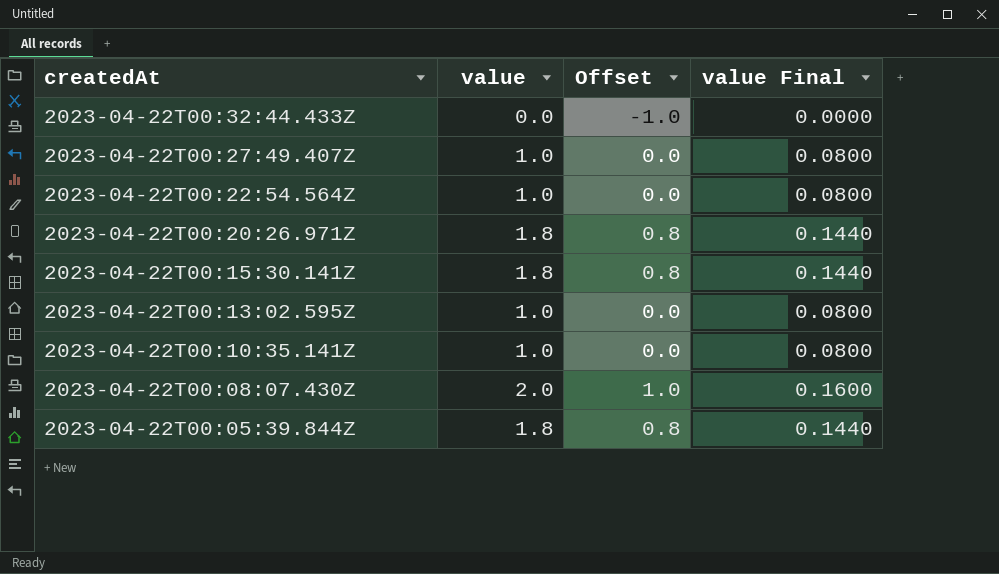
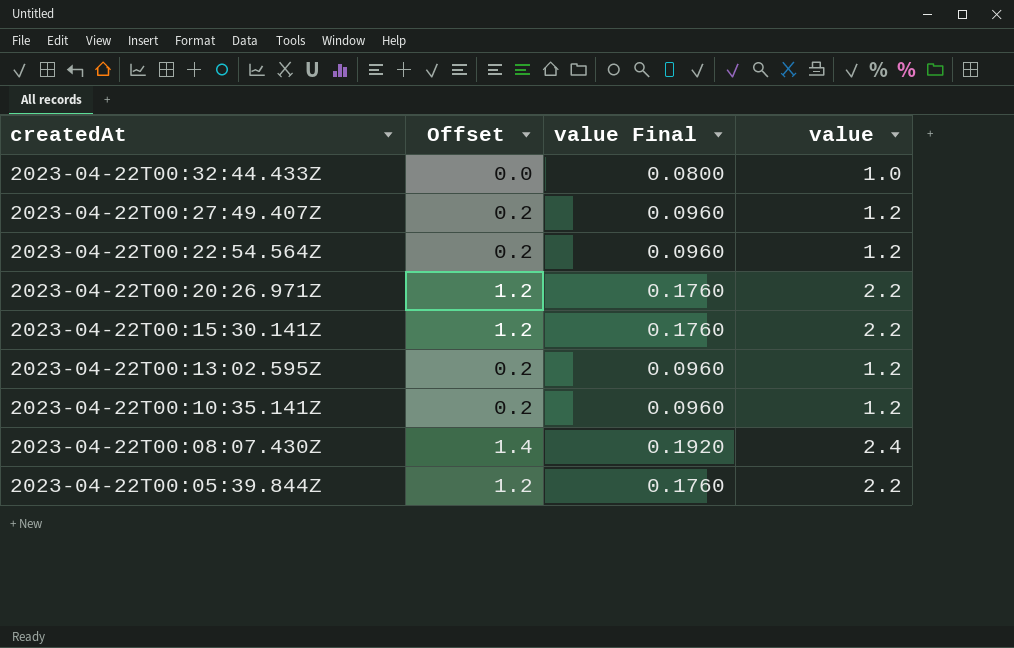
column value | position: 2 -> 4
2023-04-22T00:32:44.433Z | Offset: -1.0 -> 0.0
2023-04-22T00:32:44.433Z | value Final: 0.0000 -> 0.0800
2023-04-22T00:32:44.433Z | value: 0.0 -> 1.0
2023-04-22T00:27:49.407Z | Offset: 0.0 -> 0.2
2023-04-22T00:27:49.407Z | value Final: 0.0800 -> 0.0960
2023-04-22T00:27:49.407Z | value: 1.0 -> 1.2
2023-04-22T00:22:54.564Z | Offset: 0.0 -> 0.2
2023-04-22T00:22:54.564Z | value Final: 0.0800 -> 0.0960
2023-04-22T00:22:54.564Z | value: 1.0 -> 1.2
2023-04-22T00:20:26.971Z | Offset: 0.8 -> 1.2
2023-04-22T00:20:26.971Z | value Final: 0.1440 -> 0.1760
2023-04-22T00:20:26.971Z | value: 1.8 -> 2.2
2023-04-22T00:15:30.141Z | Offset: 0.8 -> 1.2
2023-04-22T00:15:30.141Z | value Final: 0.1440 -> 0.1760
2023-04-22T00:15:30.141Z | value: 1.8 -> 2.2
2023-04-22T00:13:02.595Z | Offset: 0.0 -> 0.2
2023-04-22T00:13:02.595Z | value Final: 0.0800 -> 0.0960
2023-04-22T00:13:02.595Z | value: 1.0 -> 1.2
2023-04-22T00:10:35.141Z | Offset: 0.0 -> 0.2
2023-04-22T00:10:35.141Z | value Final: 0.0800 -> 0.0960
2023-04-22T00:10:35.141Z | value: 1.0 -> 1.2
2023-04-22T00:08:07.430Z | Offset: 1.0 -> 1.4
2023-04-22T00:08:07.430Z | value Final: 0.1600 -> 0.1920
2023-04-22T00:08:07.430Z | value: 2.0 -> 2.4
2023-04-22T00:05:39.844Z | Offset: 0.8 -> 1.2
2023-04-22T00:05:39.844Z | value Final: 0.1440 -> 0.1760
2023-04-22T00:05:39.844Z | value: 1.8 -> 2.2

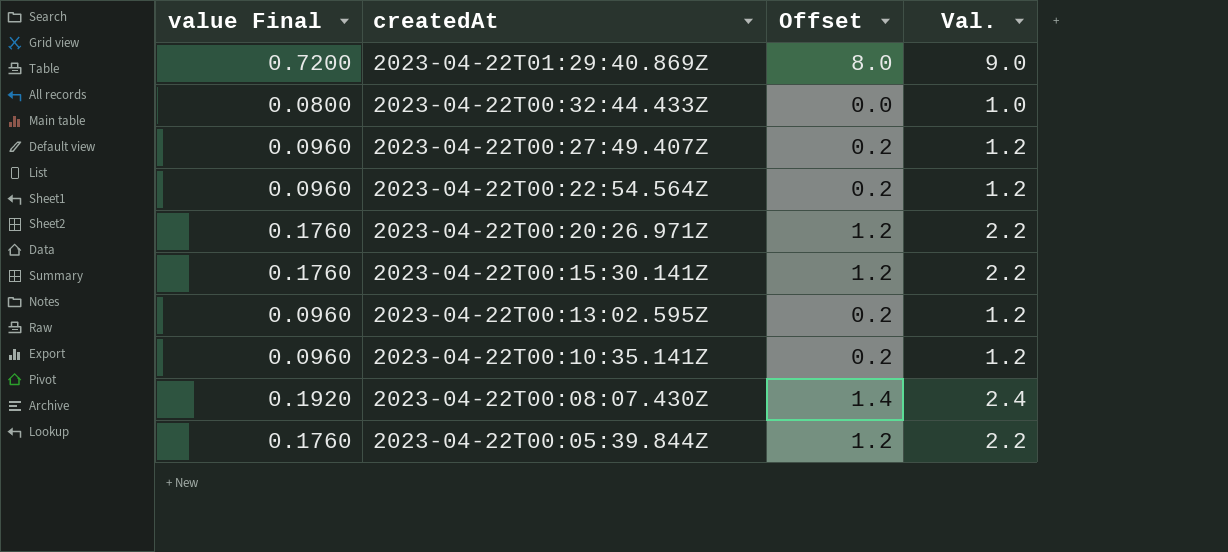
column value Final | position: 3 -> 1
column name: value -> Val.
row 2023-04-22T01:29:40.869Z: none -> 0.7200 | 8.0 | 9.0

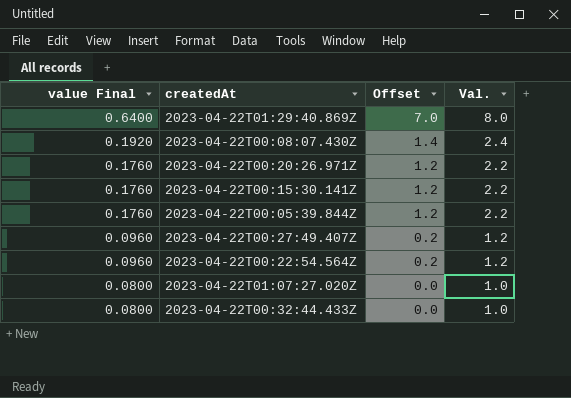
row order: createdAt descending -> value Final descending
row 2023-04-22T00:13:02.595Z: 0.0960 | 0.2 | 1.2 -> none
row 2023-04-22T00:10:35.141Z: 0.0960 | 0.2 | 1.2 -> none
2023-04-22T01:29:40.869Z | value Final: 0.7200 -> 0.6400
2023-04-22T01:29:40.869Z | Offset: 8.0 -> 7.0
2023-04-22T01:29:40.869Z | Val.: 9.0 -> 8.0
row 2023-04-22T01:07:27.020Z: none -> 0.0800 | 0.0 | 1.0

